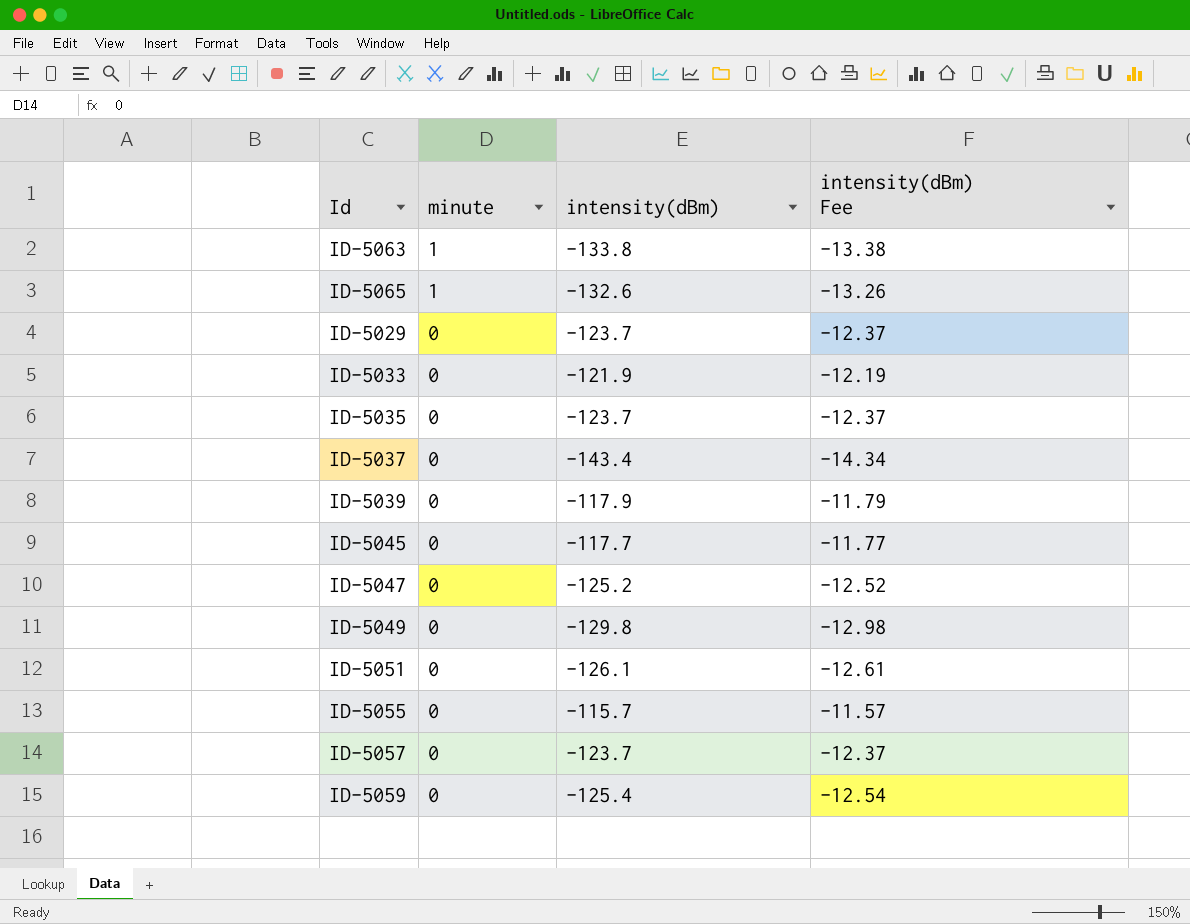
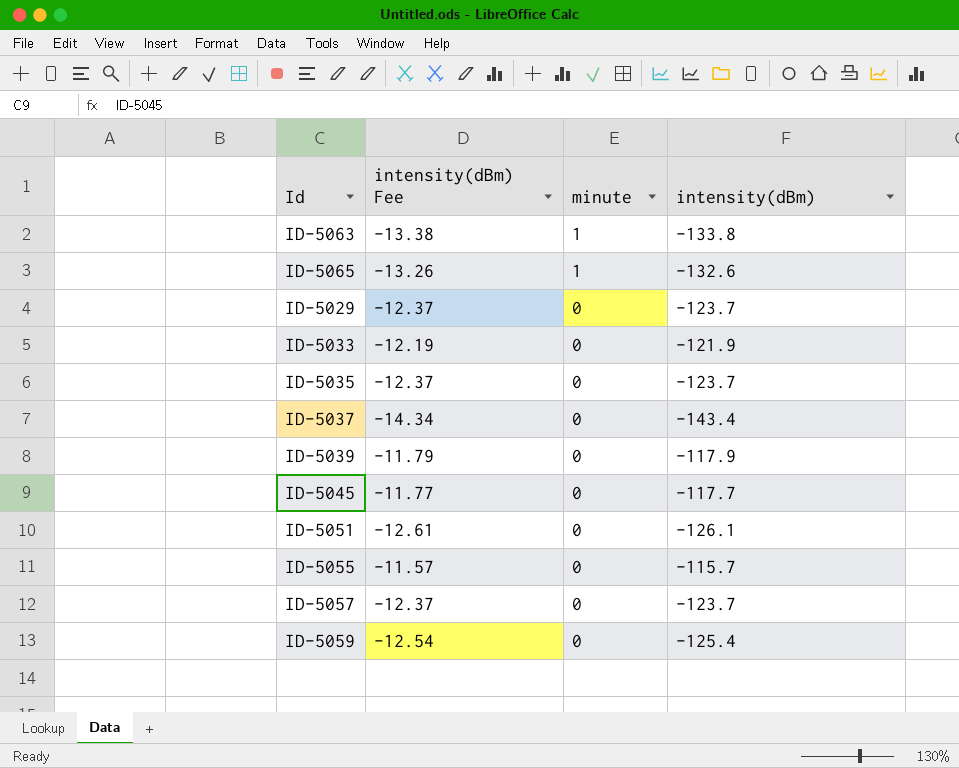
column intensity(dBm) Fee | position: 4 -> 2
row ID-5047: 0 | -125.2 | -12.52 -> none
row ID-5049: 0 | -129.8 | -12.98 -> none

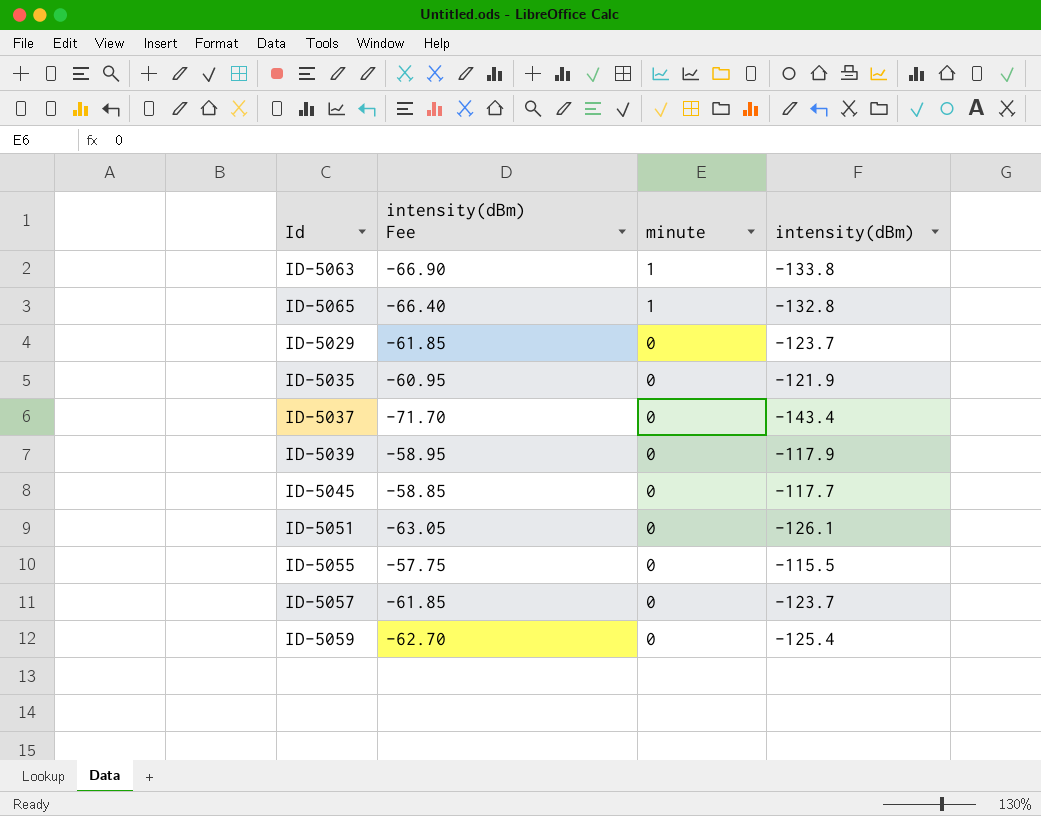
column intensity(dBm) Fee | formula: [intensity(dBm)] * 0.1 -> [intensity(dBm)] * 0.5
row ID-5033: -12.19 | 0 | -121.9 -> none
ID-5065 | intensity(dBm): -132.6 -> -132.8
ID-5035 | intensity(dBm): -123.7 -> -121.9
ID-5055 | intensity(dBm): -115.7 -> -115.5

